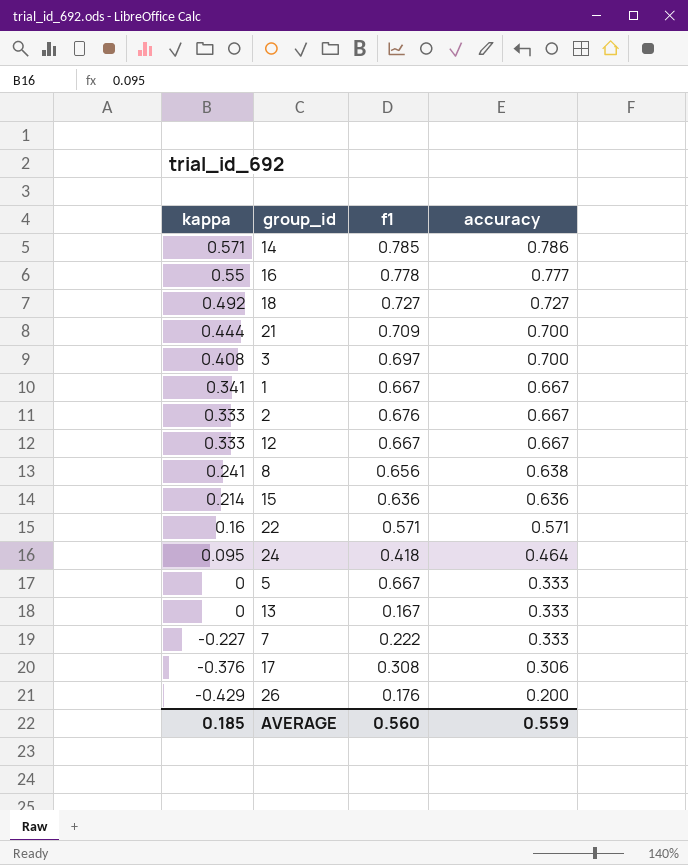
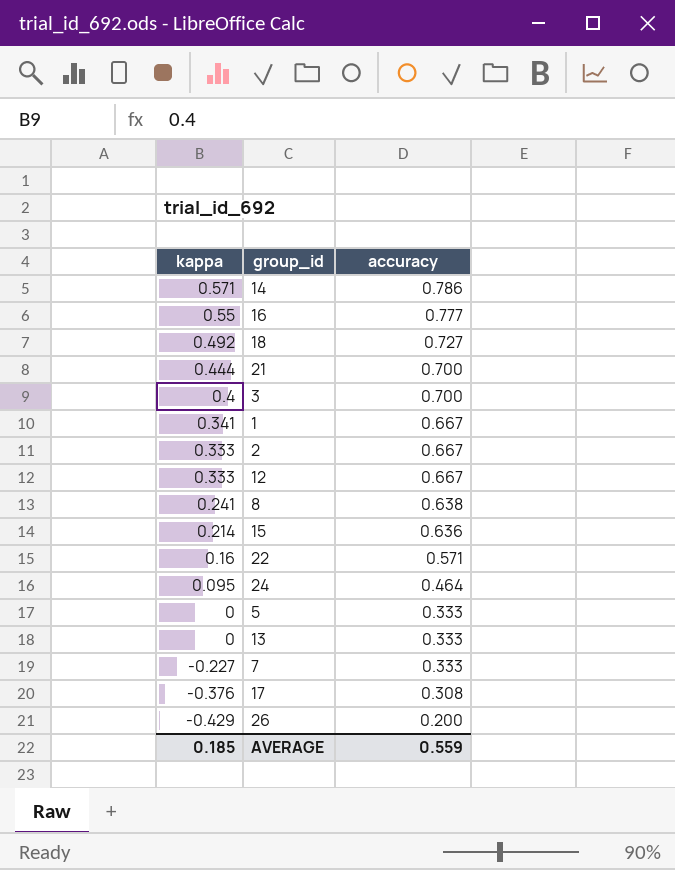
column f1 | position: 3 -> none
3 | kappa: 0.408 -> 0.4
17 | accuracy: 0.306 -> 0.308

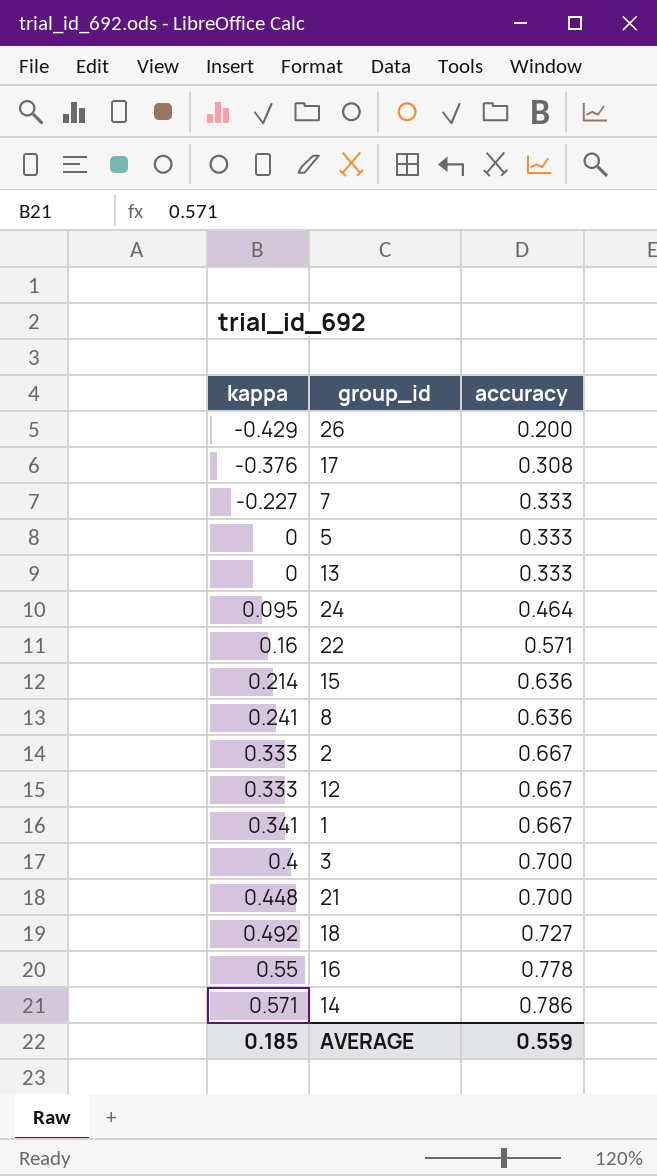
row order: kappa descending -> kappa ascending
8 | accuracy: 0.638 -> 0.636
21 | kappa: 0.444 -> 0.448
16 | accuracy: 0.777 -> 0.778

